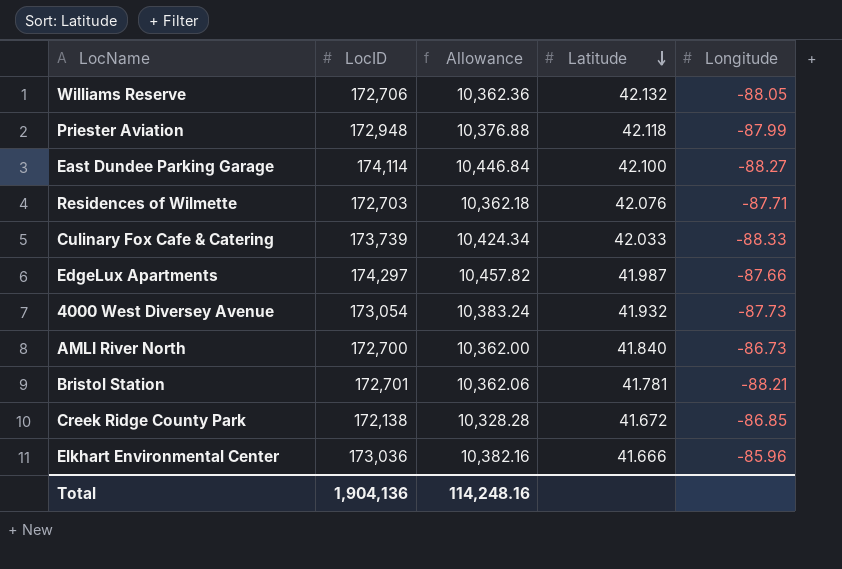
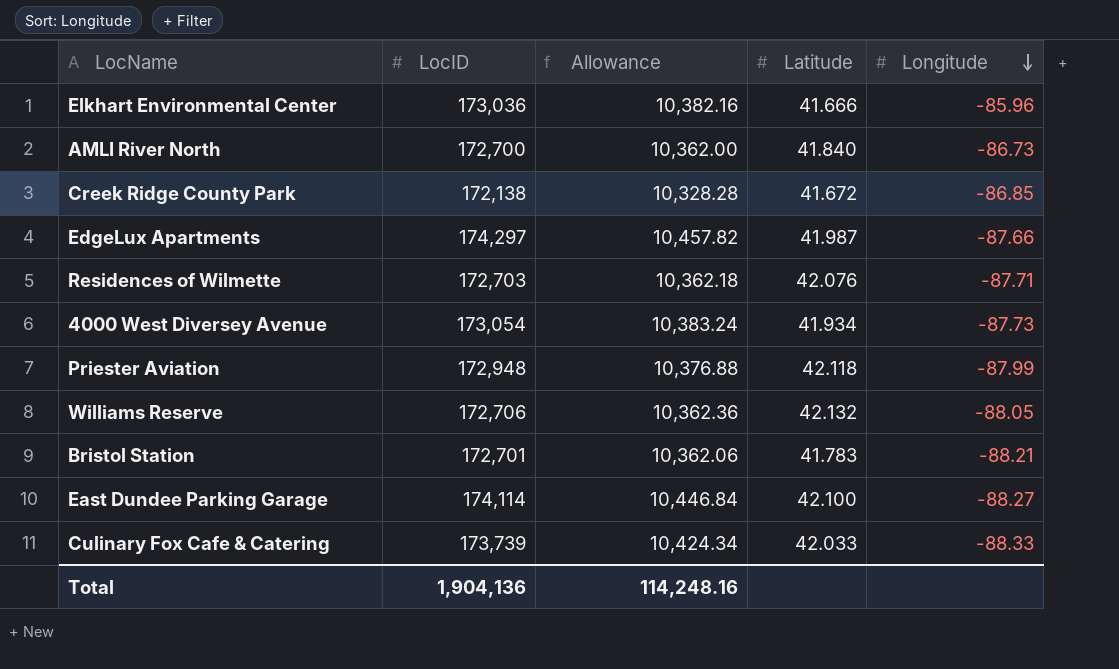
row order: Latitude descending -> Longitude descending
4000 West Diversey Avenue | Latitude: 41.932 -> 41.934
Bristol Station | Latitude: 41.781 -> 41.783

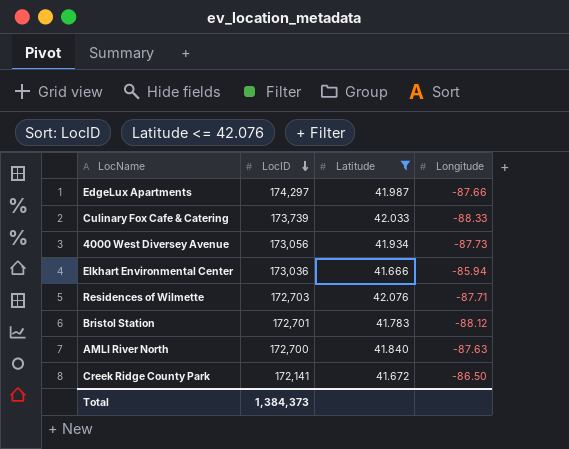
filter: none -> Latitude <= 42.076
row order: Longitude descending -> LocID descending
column Allowance | formula: [LocID] * 0.06 -> none
4000 West Diversey Avenue | LocID: 173,054 -> 173,056
Elkhart Environmental Center | Longitude: -85.96 -> -85.94
Bristol Station | Longitude: -88.21 -> -88.12
AMLI River North | Longitude: -86.73 -> -87.63
Creek Ridge County Park | LocID: 172,138 -> 172,141
Creek Ridge County Park | Longitude: -86.85 -> -86.50
Total | LocID: 1,904,136 -> 1,384,373

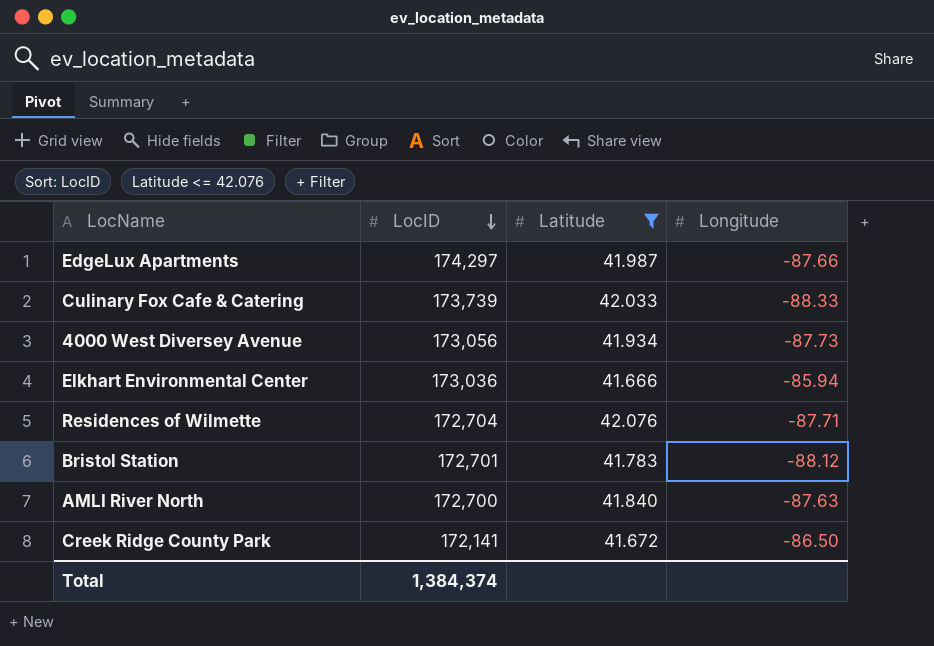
Residences of Wilmette | LocID: 172,703 -> 172,704
Total | LocID: 1,384,373 -> 1,384,374

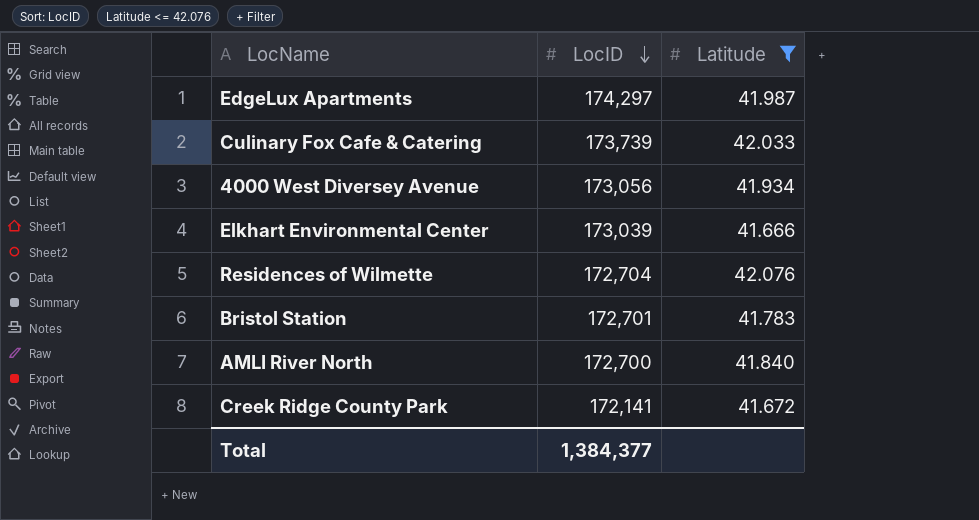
column Longitude | position: 4 -> none
Elkhart Environmental Center | LocID: 173,036 -> 173,039
Total | LocID: 1,384,374 -> 1,384,377

